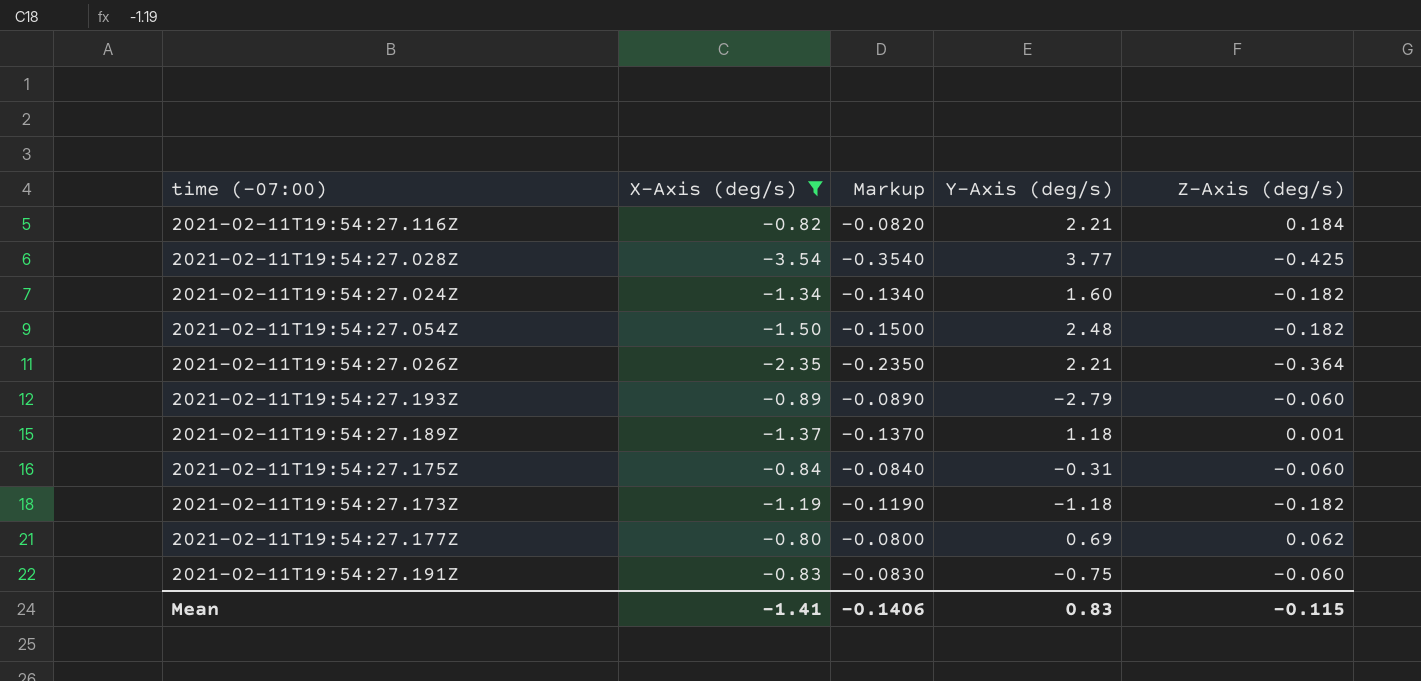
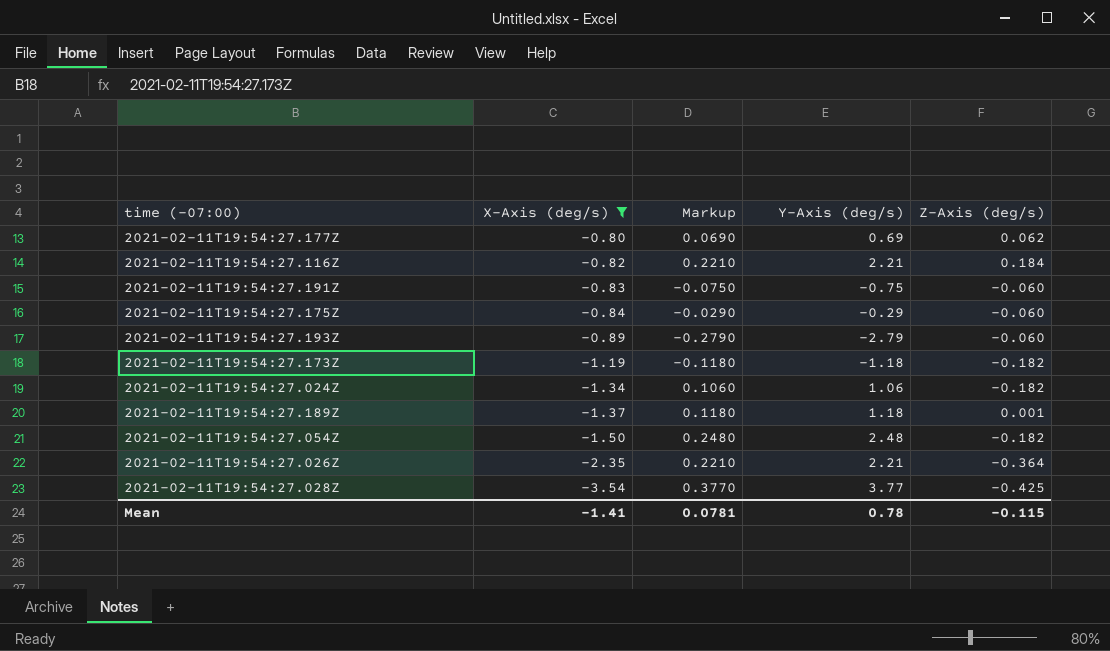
row order: none -> X-Axis (deg/s) descending
column Markup | formula: [X-Axis (deg/s)] * 0.1 -> [Y-Axis (deg/s)] * 0.1
2021-02-11T19:54:27.175Z | Y-Axis (deg/s): -0.31 -> -0.29
2021-02-11T19:54:27.024Z | Y-Axis (deg/s): 1.60 -> 1.06
Mean | Markup: -0.1406 -> 0.0781
Mean | Y-Axis (deg/s): 0.83 -> 0.78

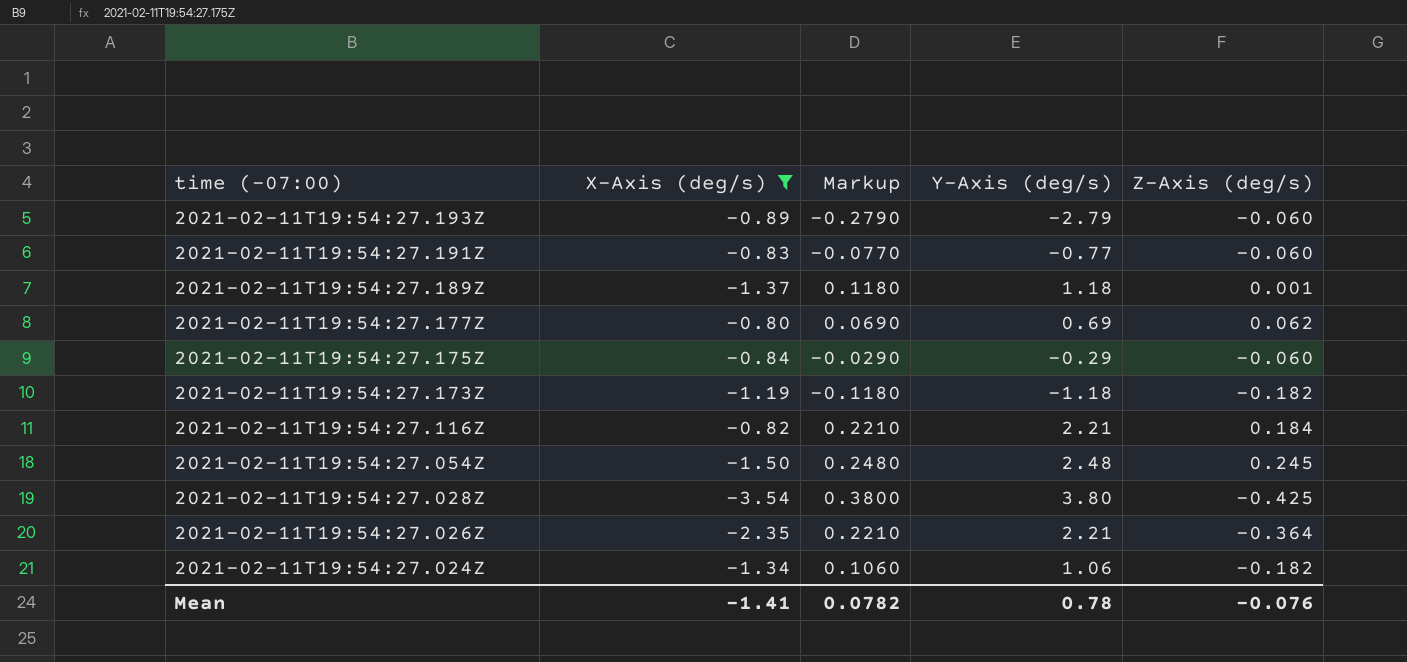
row order: X-Axis (deg/s) descending -> time (-07:00) descending
2021-02-11T19:54:27.191Z | Markup: -0.0750 -> -0.0770
2021-02-11T19:54:27.191Z | Y-Axis (deg/s): -0.75 -> -0.77
2021-02-11T19:54:27.054Z | Z-Axis (deg/s): -0.182 -> 0.245
2021-02-11T19:54:27.028Z | Markup: 0.3770 -> 0.3800
2021-02-11T19:54:27.028Z | Y-Axis (deg/s): 3.77 -> 3.80
Mean | Markup: 0.0781 -> 0.0782
Mean | Z-Axis (deg/s): -0.115 -> -0.076

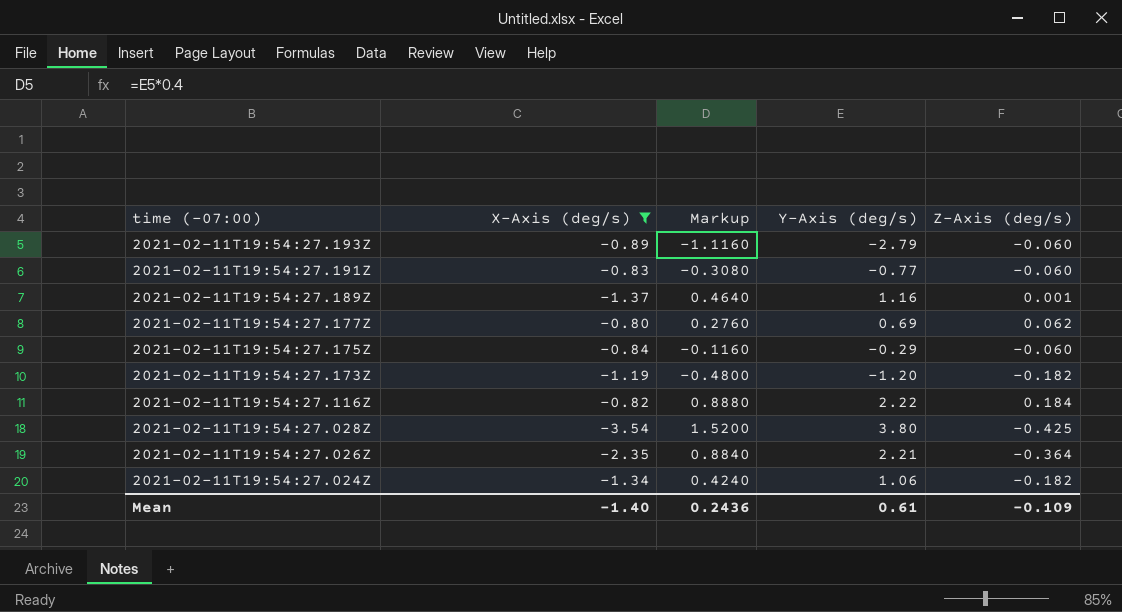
column Markup | formula: [Y-Axis (deg/s)] * 0.1 -> [Y-Axis (deg/s)] * 0.4
row 2021-02-11T19:54:27.054Z: -1.50 | 0.2480 | 2.48 | 0.245 -> none
2021-02-11T19:54:27.189Z | Y-Axis (deg/s): 1.18 -> 1.16
2021-02-11T19:54:27.173Z | Y-Axis (deg/s): -1.18 -> -1.20
2021-02-11T19:54:27.116Z | Y-Axis (deg/s): 2.21 -> 2.22
Mean | X-Axis (deg/s): -1.41 -> -1.40
Mean | Markup: 0.0782 -> 0.2436
Mean | Y-Axis (deg/s): 0.78 -> 0.61
Mean | Z-Axis (deg/s): -0.076 -> -0.109

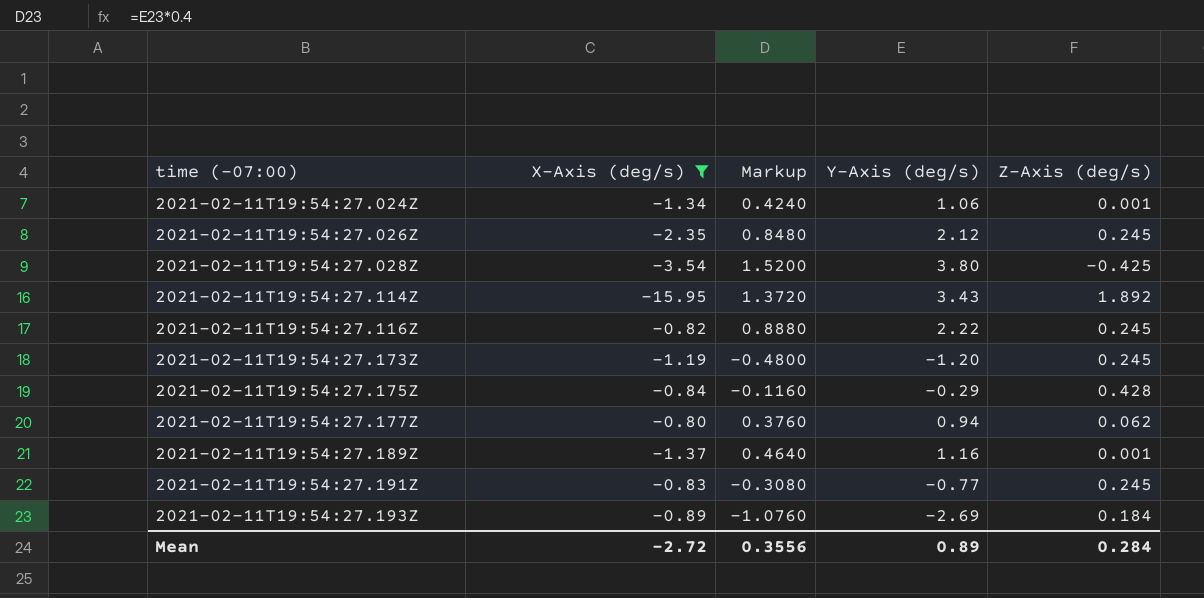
row order: time (-07:00) descending -> time (-07:00) ascending
2021-02-11T19:54:27.024Z | Z-Axis (deg/s): -0.182 -> 0.001
2021-02-11T19:54:27.026Z | Markup: 0.8840 -> 0.8480
2021-02-11T19:54:27.026Z | Y-Axis (deg/s): 2.21 -> 2.12
2021-02-11T19:54:27.026Z | Z-Axis (deg/s): -0.364 -> 0.245
row 2021-02-11T19:54:27.114Z: none -> -15.95 | 1.3720 | 3.43 | 1.892
2021-02-11T19:54:27.116Z | Z-Axis (deg/s): 0.184 -> 0.245
2021-02-11T19:54:27.173Z | Z-Axis (deg/s): -0.182 -> 0.245
2021-02-11T19:54:27.175Z | Z-Axis (deg/s): -0.060 -> 0.428
2021-02-11T19:54:27.177Z | Markup: 0.2760 -> 0.3760
2021-02-11T19:54:27.177Z | Y-Axis (deg/s): 0.69 -> 0.94
2021-02-11T19:54:27.191Z | Z-Axis (deg/s): -0.060 -> 0.245
2021-02-11T19:54:27.193Z | Markup: -1.1160 -> -1.0760
2021-02-11T19:54:27.193Z | Y-Axis (deg/s): -2.79 -> -2.69
2021-02-11T19:54:27.193Z | Z-Axis (deg/s): -0.060 -> 0.184
Mean | X-Axis (deg/s): -1.40 -> -2.72
Mean | Markup: 0.2436 -> 0.3556
Mean | Y-Axis (deg/s): 0.61 -> 0.89
Mean | Z-Axis (deg/s): -0.109 -> 0.284

